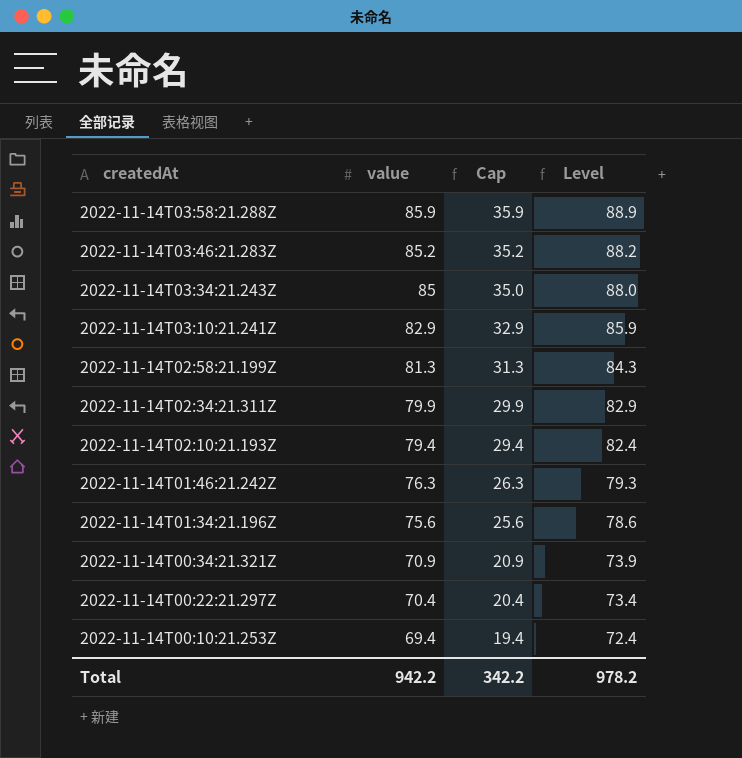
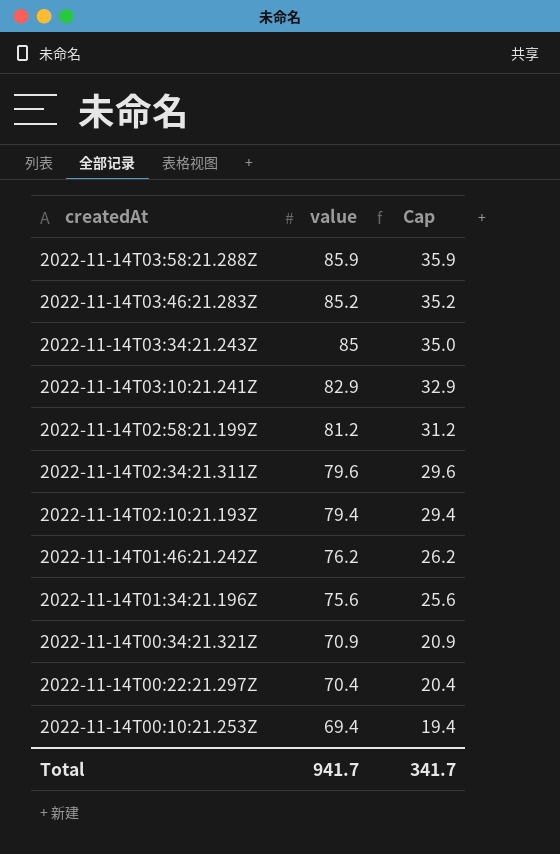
column Level | formula: [value] + 3 -> none
2022-11-14T02:58:21.199Z | value: 81.3 -> 81.2
2022-11-14T02:58:21.199Z | Cap: 31.3 -> 31.2
2022-11-14T02:34:21.311Z | value: 79.9 -> 79.6
2022-11-14T02:34:21.311Z | Cap: 29.9 -> 29.6
2022-11-14T01:46:21.242Z | value: 76.3 -> 76.2
2022-11-14T01:46:21.242Z | Cap: 26.3 -> 26.2
Total | value: 942.2 -> 941.7
Total | Cap: 342.2 -> 341.7

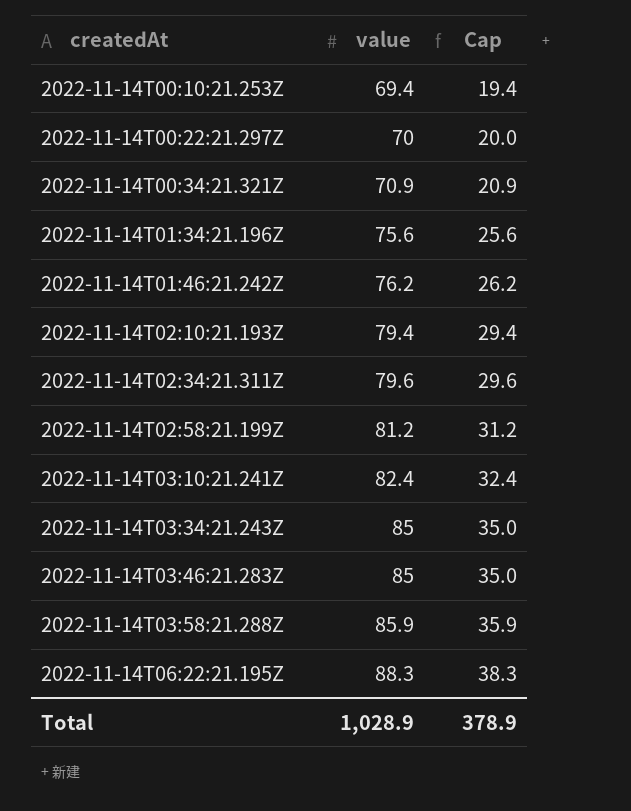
row order: createdAt descending -> createdAt ascending
2022-11-14T00:22:21.297Z | value: 70.4 -> 70
2022-11-14T00:22:21.297Z | Cap: 20.4 -> 20.0
2022-11-14T03:10:21.241Z | value: 82.9 -> 82.4
2022-11-14T03:10:21.241Z | Cap: 32.9 -> 32.4
2022-11-14T03:46:21.283Z | value: 85.2 -> 85
2022-11-14T03:46:21.283Z | Cap: 35.2 -> 35.0
row 2022-11-14T06:22:21.195Z: none -> 88.3 | 38.3
Total | value: 941.7 -> 1,028.9
Total | Cap: 341.7 -> 378.9

